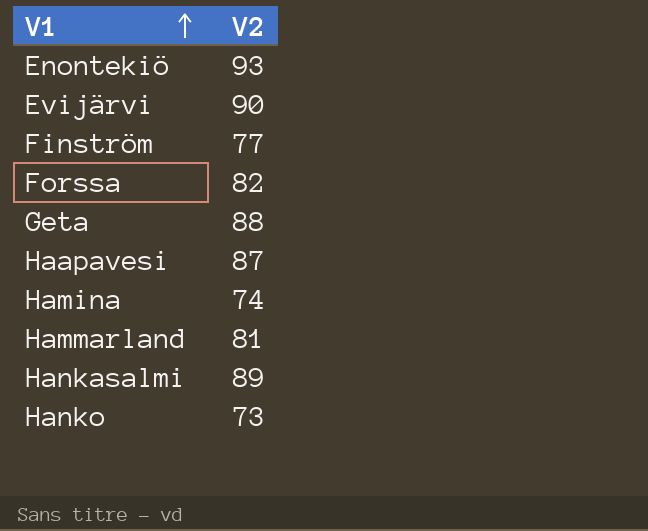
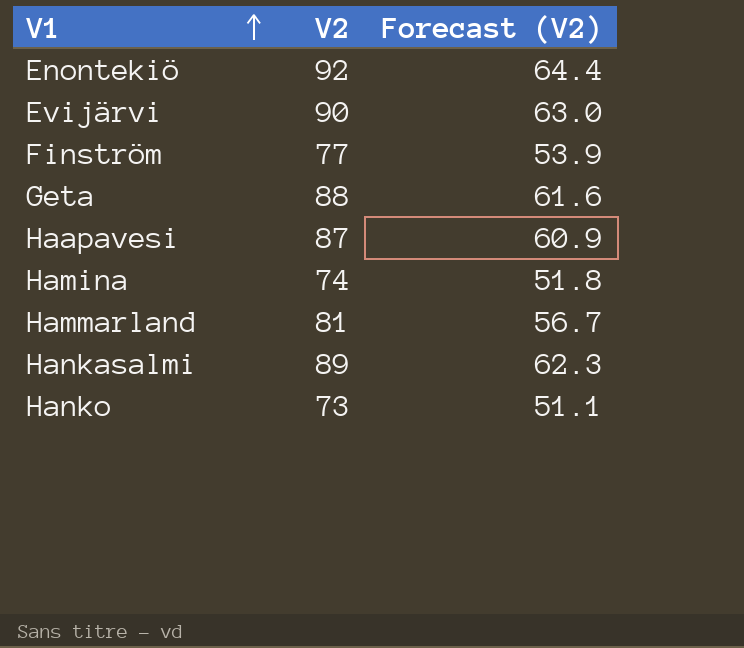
column Forecast (V2) | formula: none -> [V2] * 0.7
row Forssa: 82 -> none
Enontekiö | V2: 93 -> 92

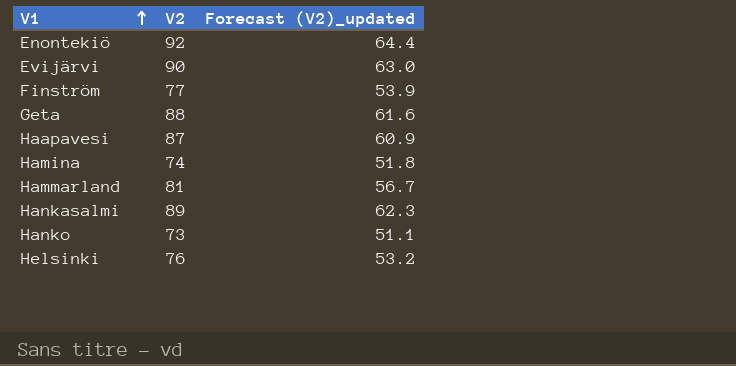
column name: Forecast (V2) -> Forecast (V2)_updated
row Helsinki: none -> 76 | 53.2

